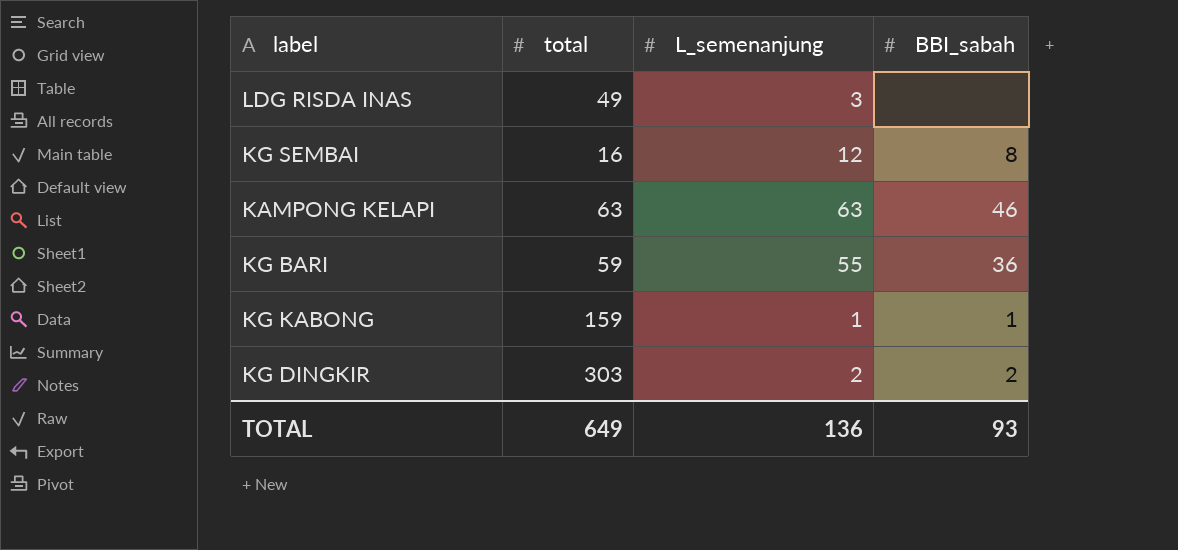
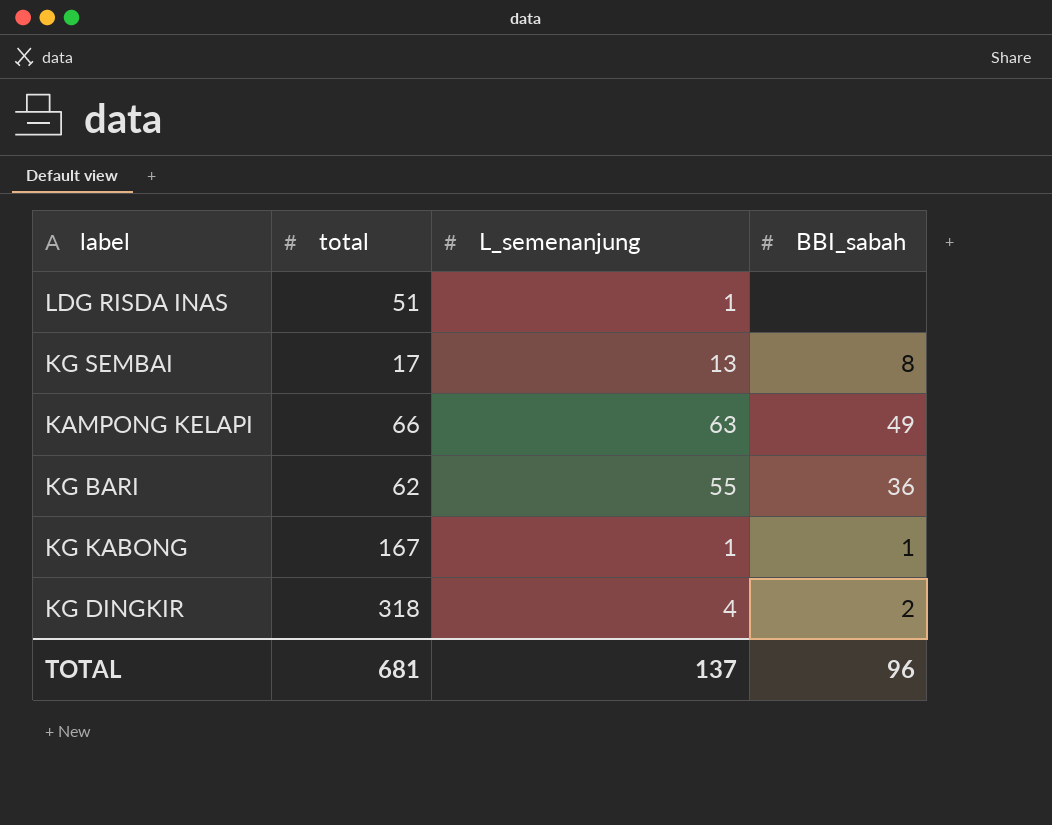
LDG RISDA INAS | total: 49 -> 51
LDG RISDA INAS | L_semenanjung: 3 -> 1
KG SEMBAI | total: 16 -> 17
KG SEMBAI | L_semenanjung: 12 -> 13
KAMPONG KELAPI | total: 63 -> 66
KAMPONG KELAPI | BBI_sabah: 46 -> 49
KG BARI | total: 59 -> 62
KG KABONG | total: 159 -> 167
KG DINGKIR | total: 303 -> 318
KG DINGKIR | L_semenanjung: 2 -> 4
TOTAL | total: 649 -> 681
TOTAL | L_semenanjung: 136 -> 137
TOTAL | BBI_sabah: 93 -> 96

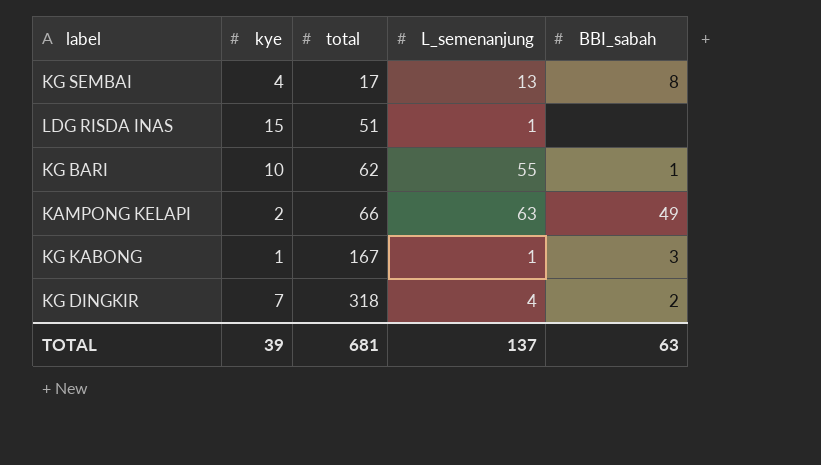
row order: none -> total ascending
column kye | position: none -> 2
KG BARI | BBI_sabah: 36 -> 1
KG KABONG | BBI_sabah: 1 -> 3
TOTAL | BBI_sabah: 96 -> 63

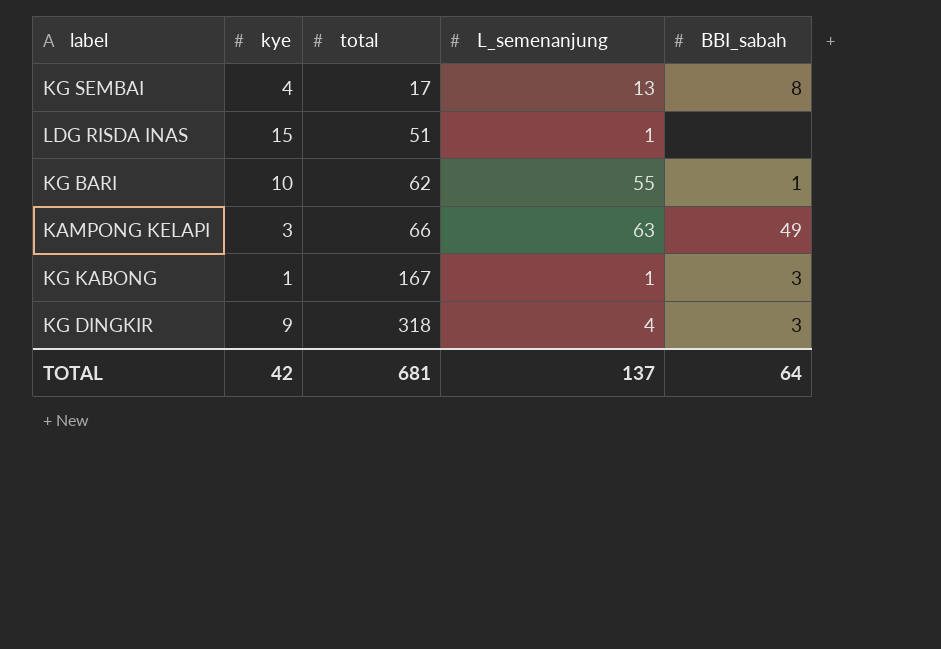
KAMPONG KELAPI | kye: 2 -> 3
KG DINGKIR | kye: 7 -> 9
KG DINGKIR | BBI_sabah: 2 -> 3
TOTAL | kye: 39 -> 42
TOTAL | BBI_sabah: 63 -> 64

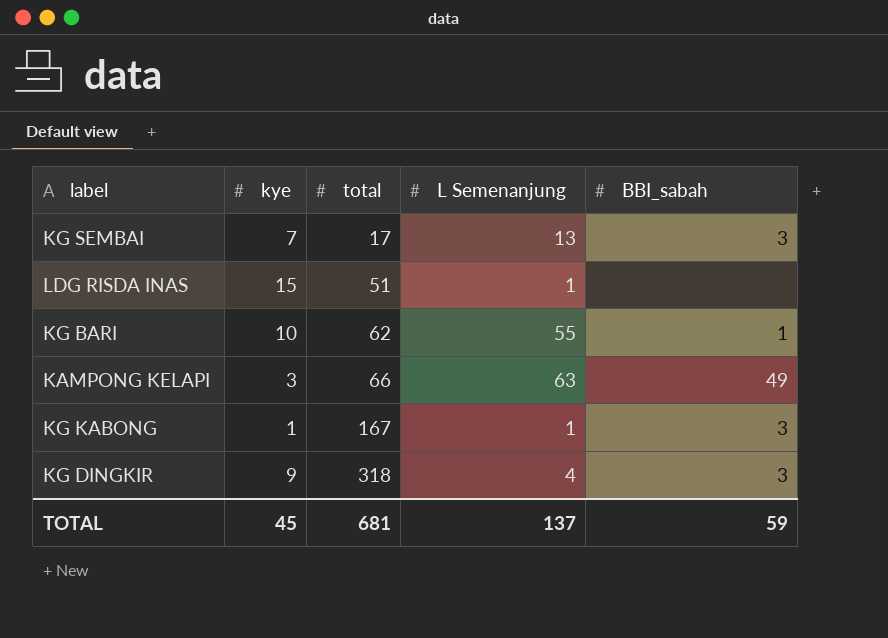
column name: L_semenanjung -> L Semenanjung
KG SEMBAI | kye: 4 -> 7
KG SEMBAI | BBI_sabah: 8 -> 3
TOTAL | kye: 42 -> 45
TOTAL | BBI_sabah: 64 -> 59

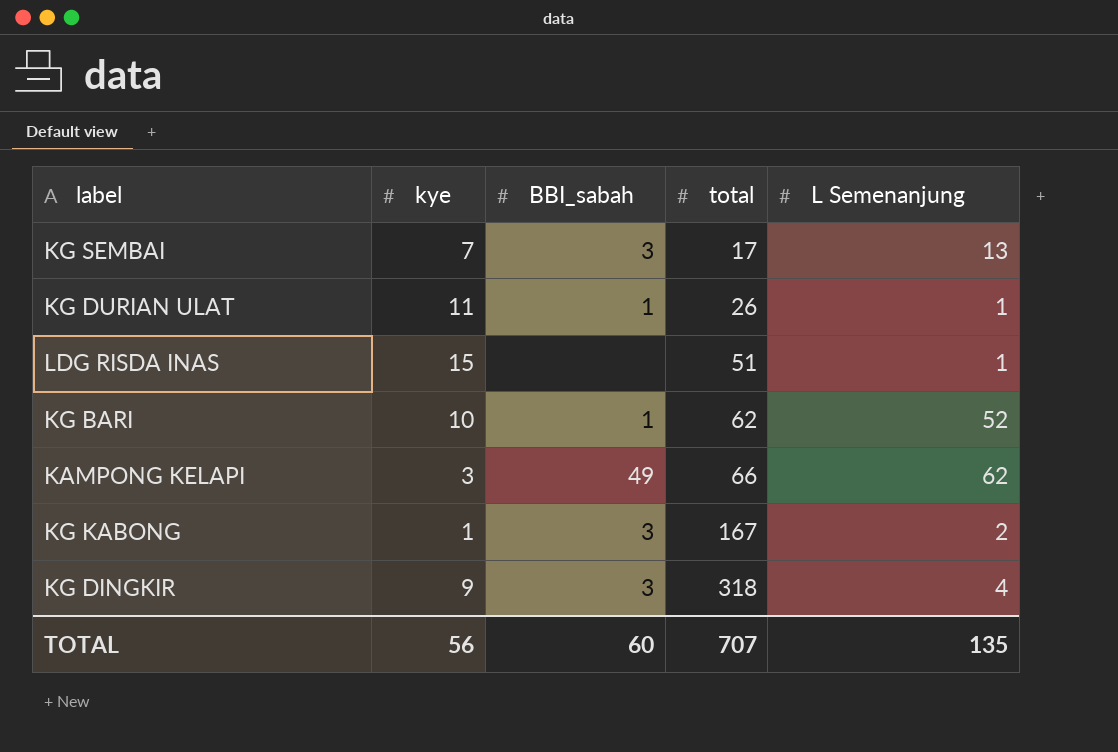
column BBI_sabah | position: 5 -> 3
row KG DURIAN ULAT: none -> 11 | 1 | 26 | 1
KG BARI | L Semenanjung: 55 -> 52
KAMPONG KELAPI | L Semenanjung: 63 -> 62
KG KABONG | L Semenanjung: 1 -> 2
TOTAL | kye: 45 -> 56
TOTAL | BBI_sabah: 59 -> 60
TOTAL | total: 681 -> 707
TOTAL | L Semenanjung: 137 -> 135

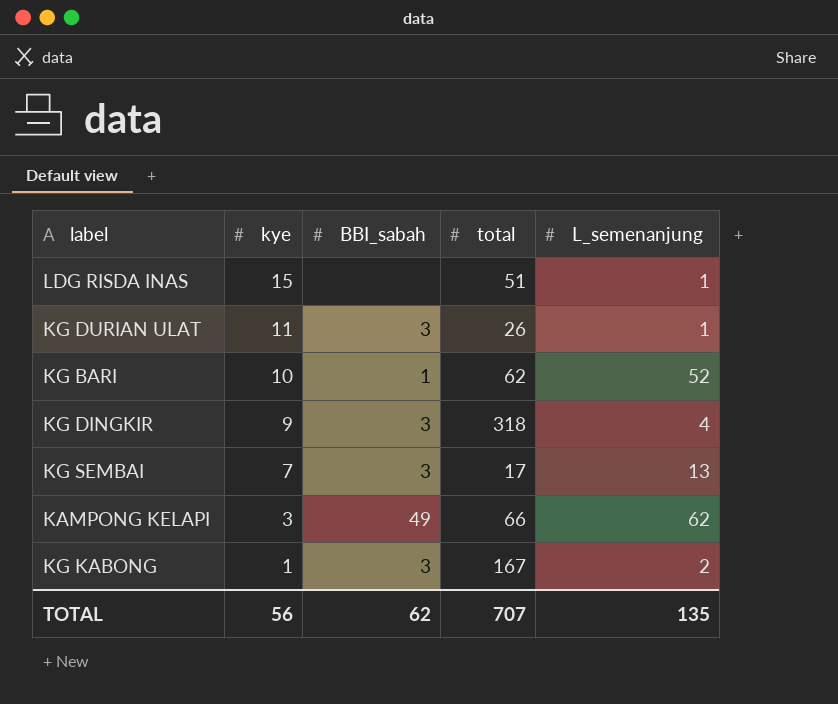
row order: total ascending -> kye descending
column name: L Semenanjung -> L_semenanjung
KG DURIAN ULAT | BBI_sabah: 1 -> 3
TOTAL | BBI_sabah: 60 -> 62

